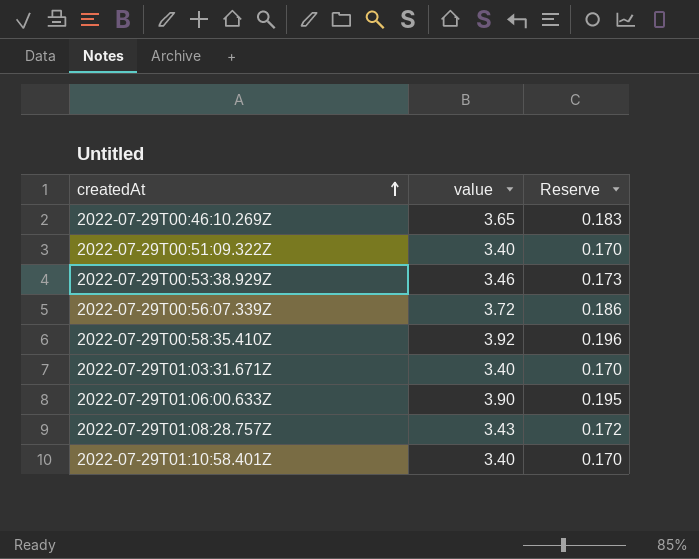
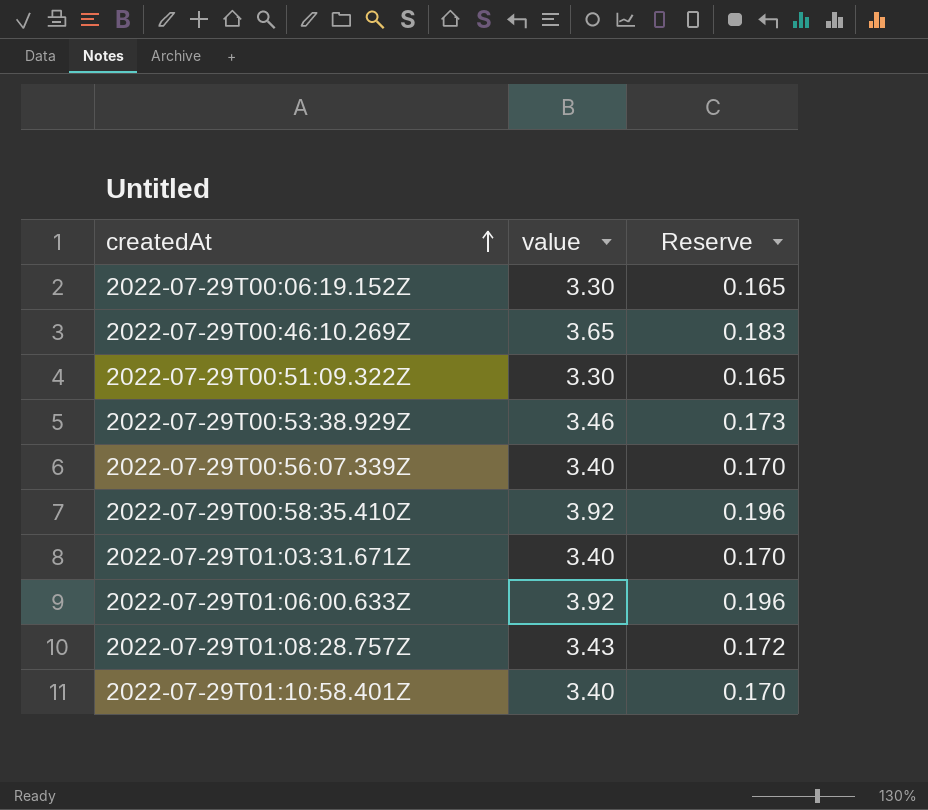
row 2022-07-29T00:06:19.152Z: none -> 3.30 | 0.165
2022-07-29T00:51:09.322Z | value: 3.40 -> 3.30
2022-07-29T00:51:09.322Z | Reserve: 0.170 -> 0.165
2022-07-29T00:56:07.339Z | value: 3.72 -> 3.40
2022-07-29T00:56:07.339Z | Reserve: 0.186 -> 0.170
2022-07-29T01:06:00.633Z | value: 3.90 -> 3.92
2022-07-29T01:06:00.633Z | Reserve: 0.195 -> 0.196

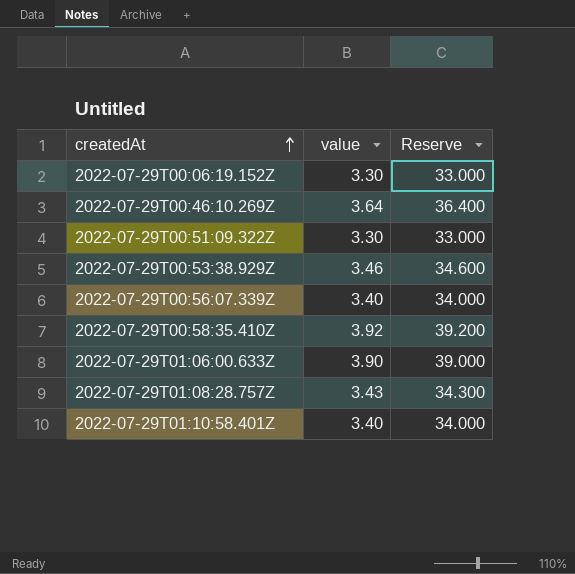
column Reserve | formula: [value] * 0.05 -> [value] * 10
row 2022-07-29T01:03:31.671Z: 3.40 | 0.170 -> none
2022-07-29T00:46:10.269Z | value: 3.65 -> 3.64
2022-07-29T01:06:00.633Z | value: 3.92 -> 3.90

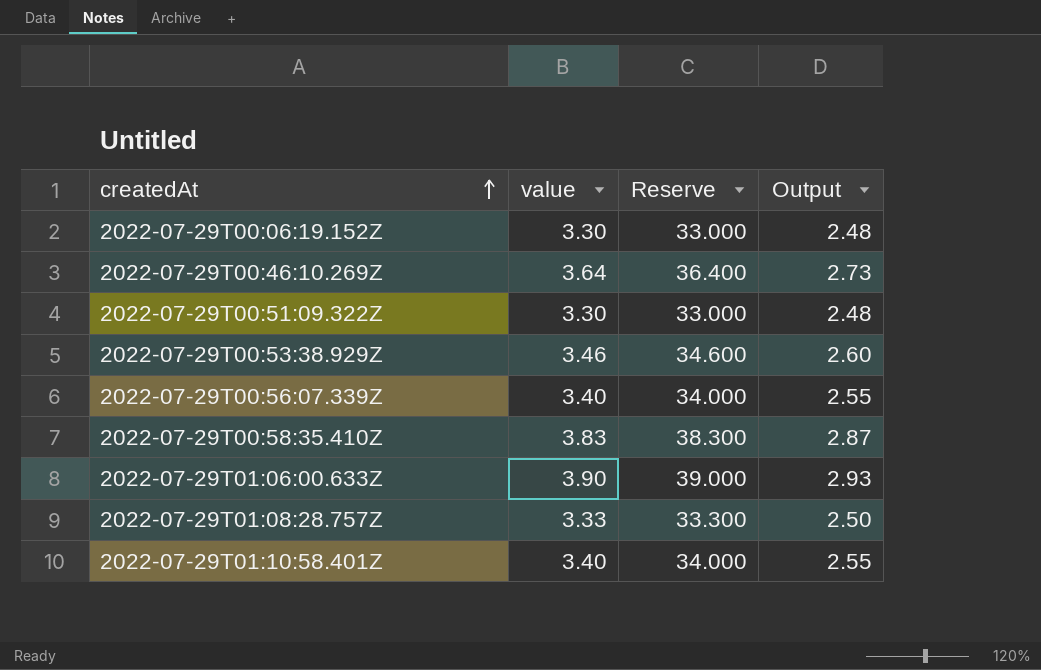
column Output | formula: none -> [value] * 0.75
2022-07-29T00:58:35.410Z | value: 3.92 -> 3.83
2022-07-29T00:58:35.410Z | Reserve: 39.200 -> 38.300
2022-07-29T01:08:28.757Z | value: 3.43 -> 3.33
2022-07-29T01:08:28.757Z | Reserve: 34.300 -> 33.300

